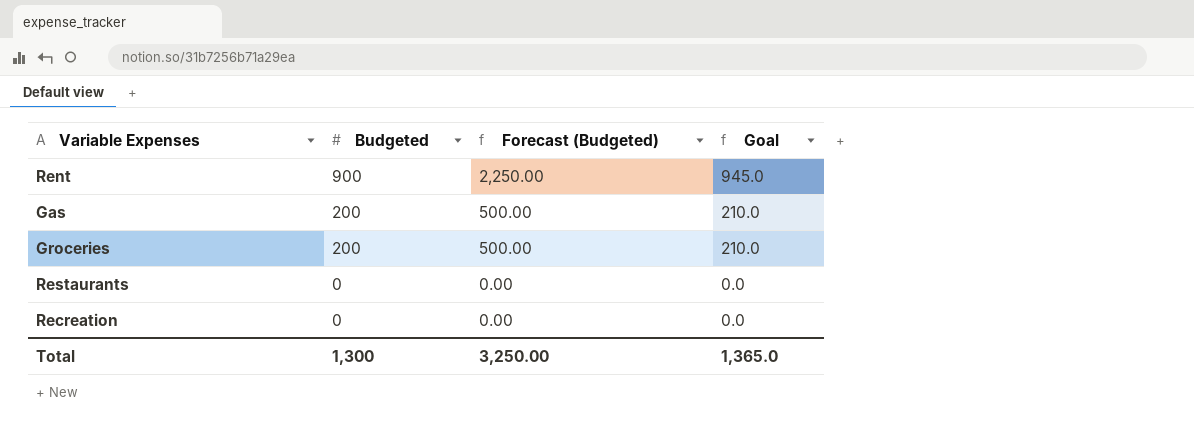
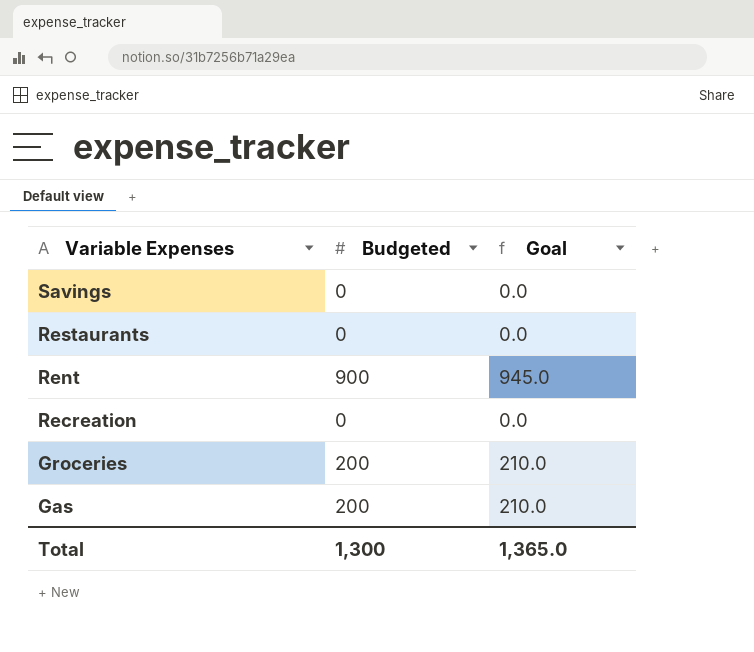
row order: Budgeted descending -> Variable Expenses descending
column Forecast (Budgeted) | formula: [Budgeted] * 2.5 -> none
row Savings: none -> 0 | 0.0

